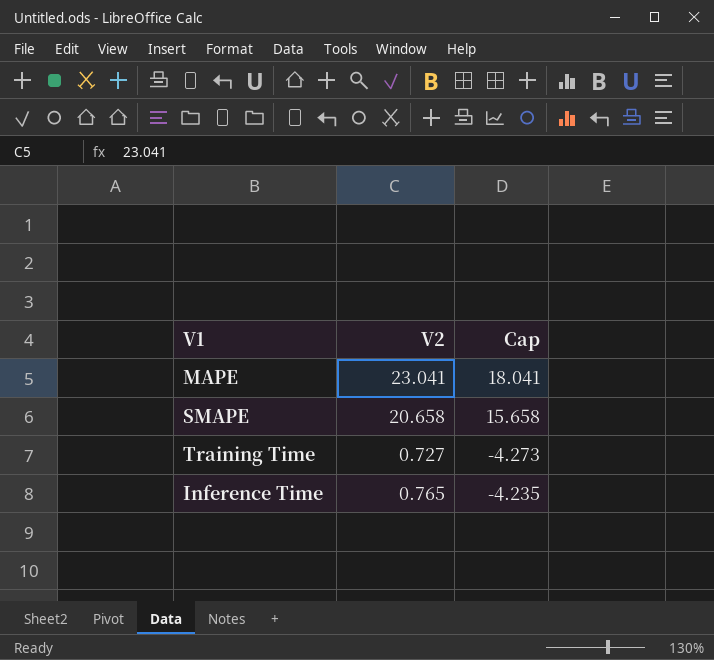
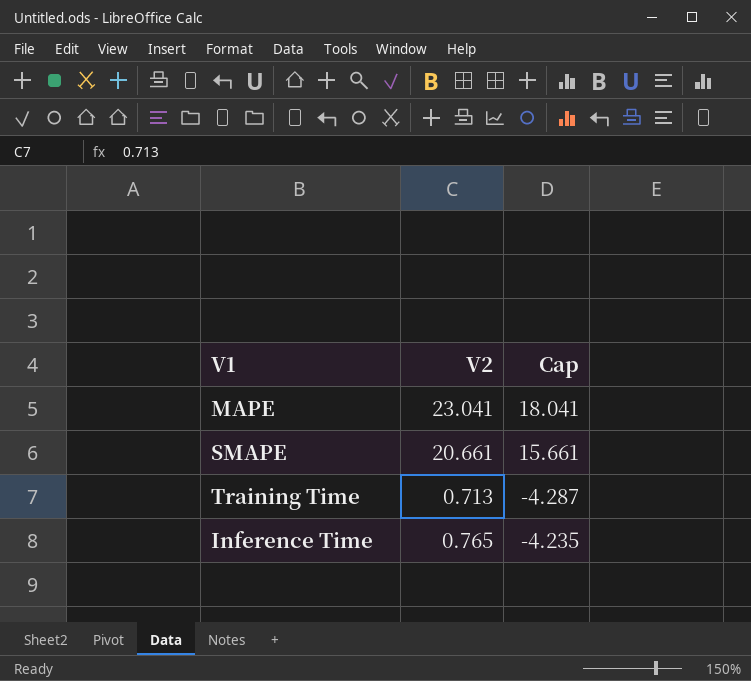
SMAPE | V2: 20.658 -> 20.661
SMAPE | Cap: 15.658 -> 15.661
Training Time | V2: 0.727 -> 0.713
Training Time | Cap: -4.273 -> -4.287

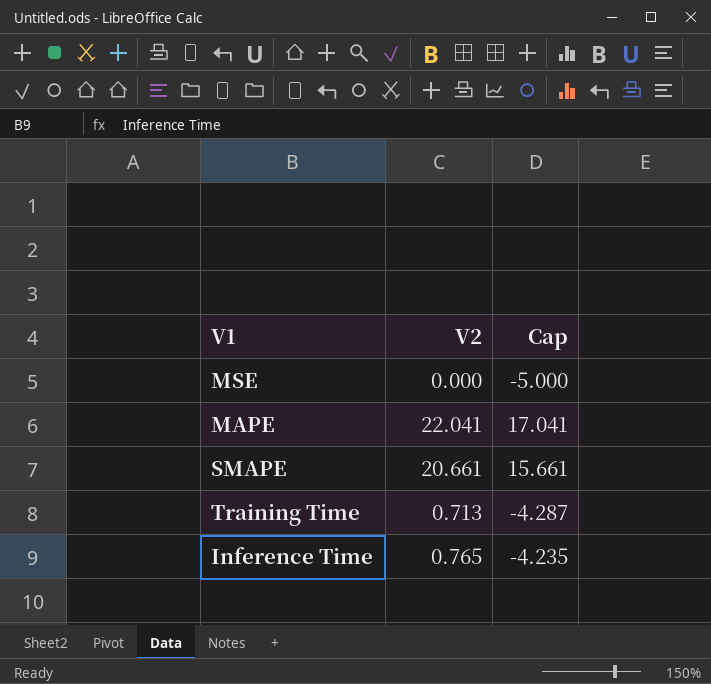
row MSE: none -> 0.000 | -5.000
MAPE | V2: 23.041 -> 22.041
MAPE | Cap: 18.041 -> 17.041

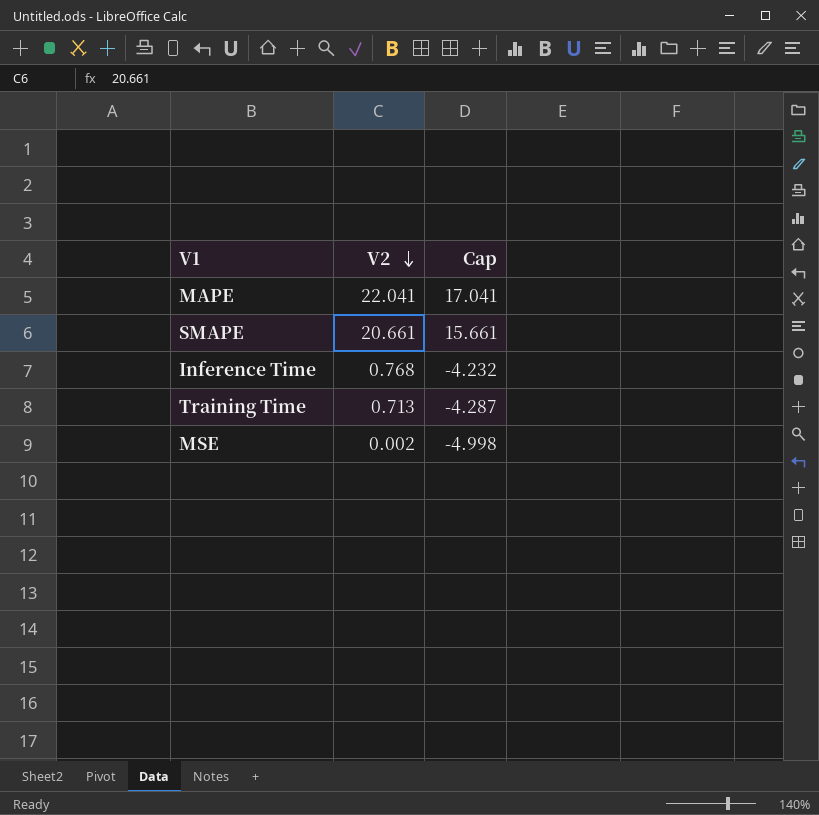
row order: none -> V2 descending
Inference Time | V2: 0.765 -> 0.768
Inference Time | Cap: -4.235 -> -4.232
MSE | V2: 0.000 -> 0.002
MSE | Cap: -5.000 -> -4.998

